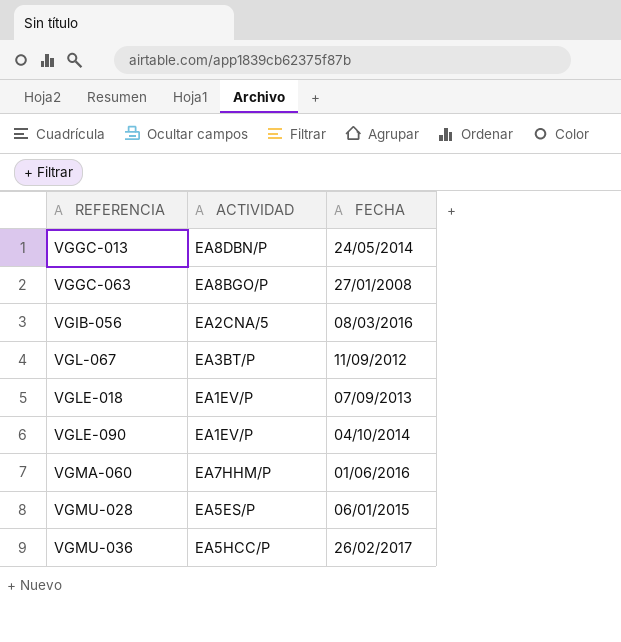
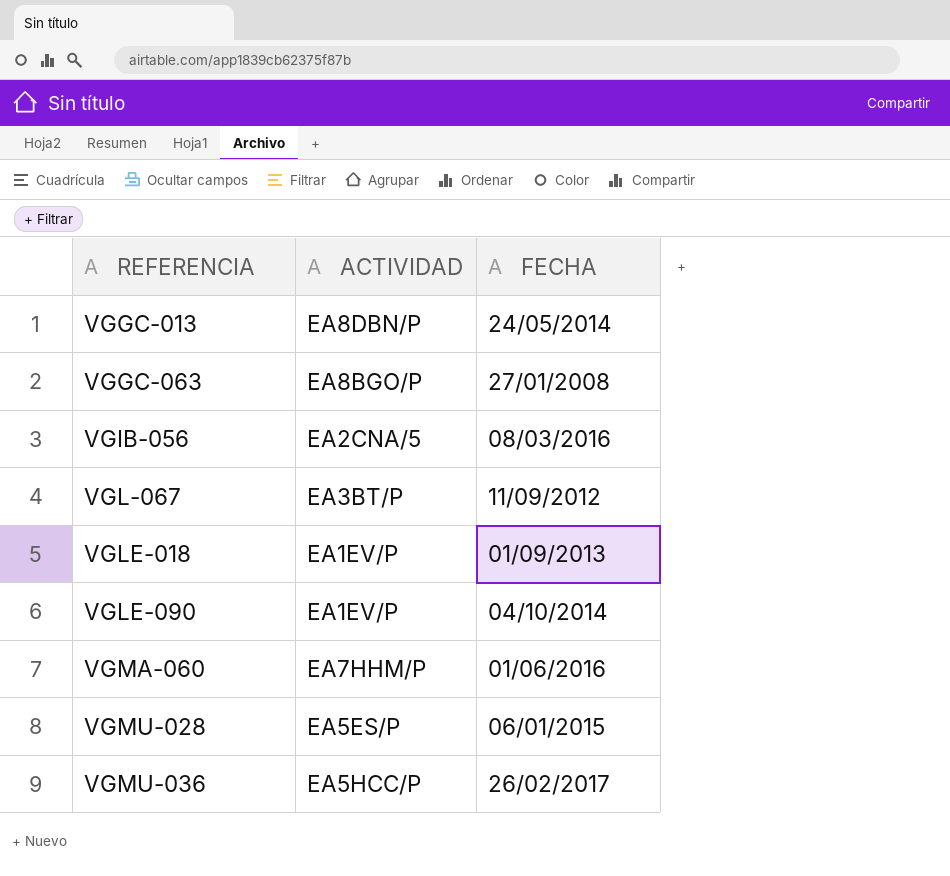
VGLE-018 | FECHA: 07/09/2013 -> 01/09/2013

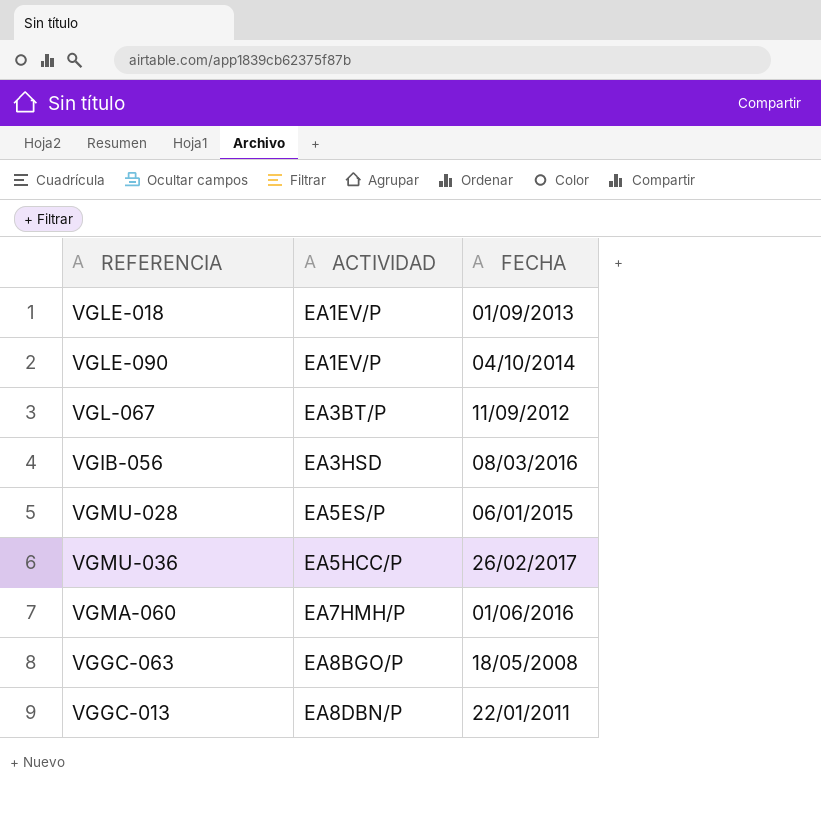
row order: REFERENCIA ascending -> ACTIVIDAD ascending
VGIB-056 | ACTIVIDAD: EA2CNA/5 -> EA3HSD
VGMA-060 | ACTIVIDAD: EA7HHM/P -> EA7HMH/P
VGGC-063 | FECHA: 27/01/2008 -> 18/05/2008
VGGC-013 | FECHA: 24/05/2014 -> 22/01/2011

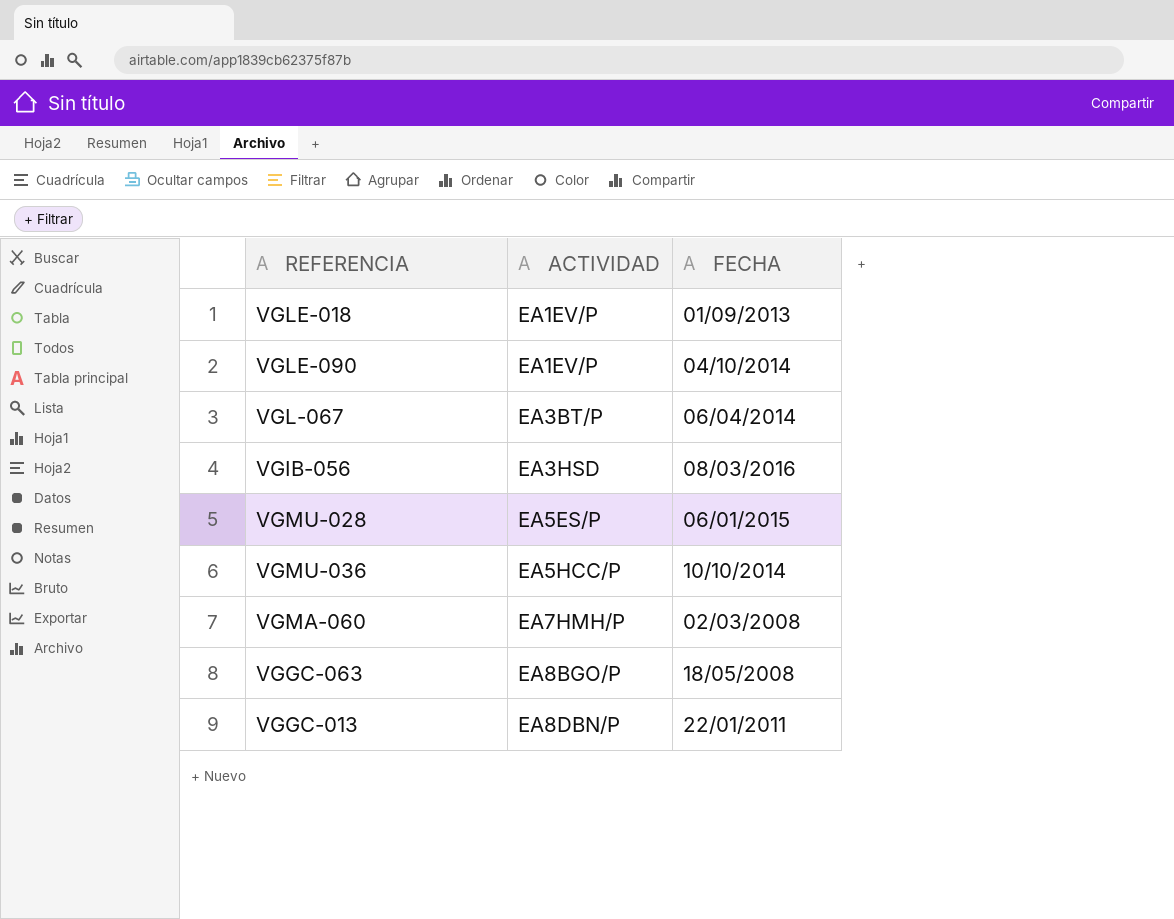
VGL-067 | FECHA: 11/09/2012 -> 06/04/2014
VGMU-036 | FECHA: 26/02/2017 -> 10/10/2014
VGMA-060 | FECHA: 01/06/2016 -> 02/03/2008

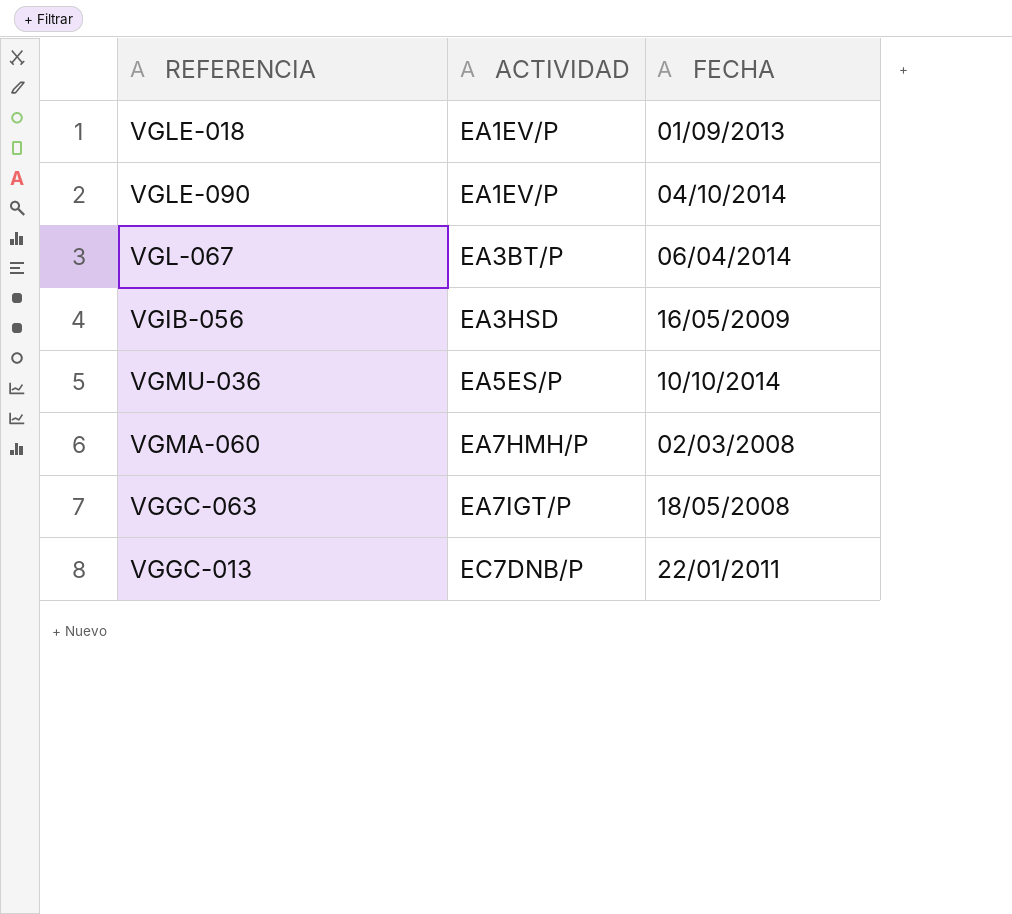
row VGMU-028: EA5ES/P | 06/01/2015 -> none
VGIB-056 | FECHA: 08/03/2016 -> 16/05/2009
VGMU-036 | ACTIVIDAD: EA5HCC/P -> EA5ES/P
VGGC-063 | ACTIVIDAD: EA8BGO/P -> EA7IGT/P
VGGC-013 | ACTIVIDAD: EA8DBN/P -> EC7DNB/P

